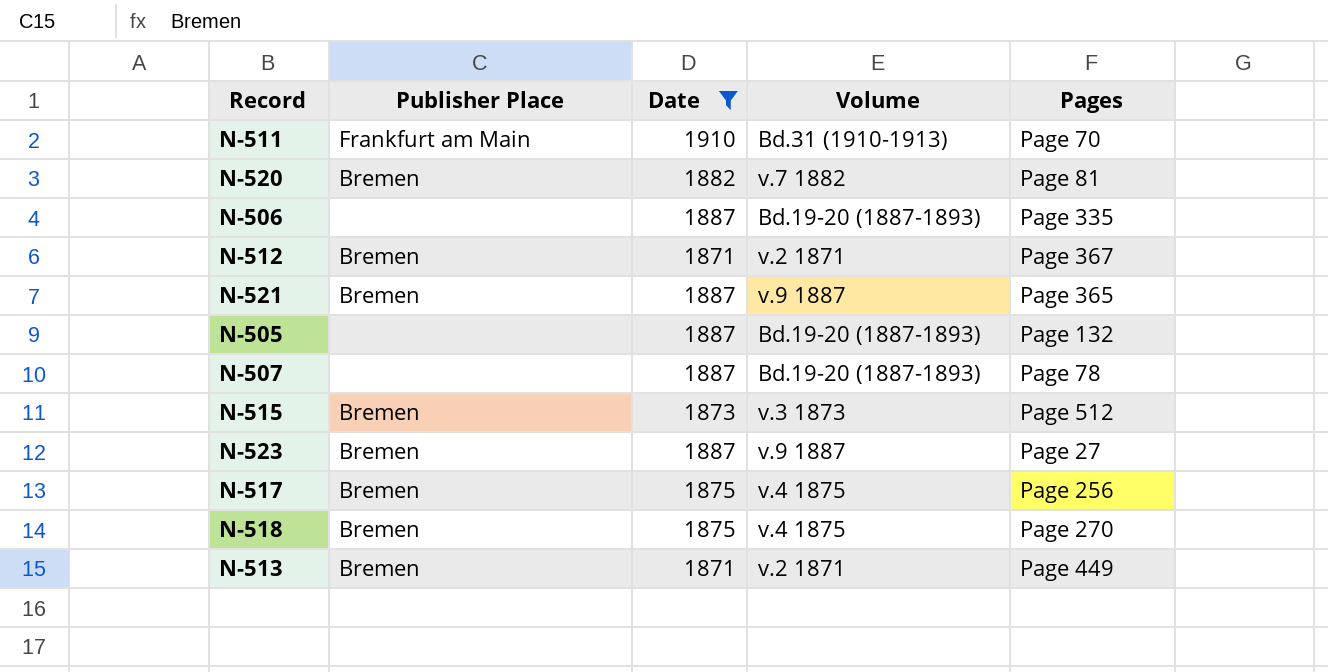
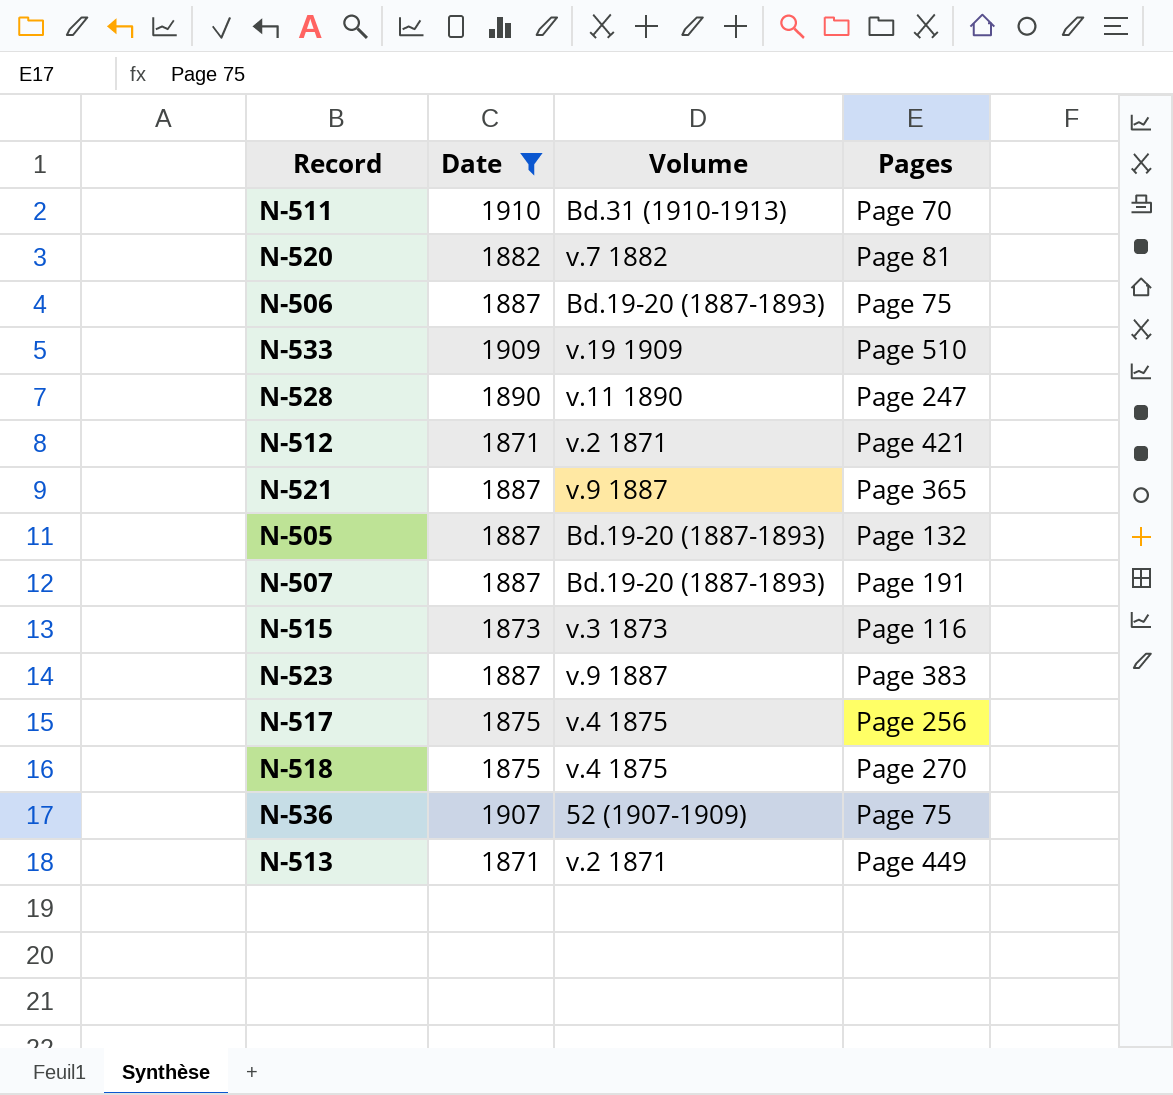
column Publisher Place | position: 2 -> none
N-506 | Pages: Page 335 -> Page 75
row N-533: none -> 1909 | v.19 1909 | Page 510
row N-528: none -> 1890 | v.11 1890 | Page 247
N-512 | Pages: Page 367 -> Page 421
N-507 | Pages: Page 78 -> Page 191
N-515 | Pages: Page 512 -> Page 116
N-523 | Pages: Page 27 -> Page 383
row N-536: none -> 1907 | 52 (1907-1909) | Page 75

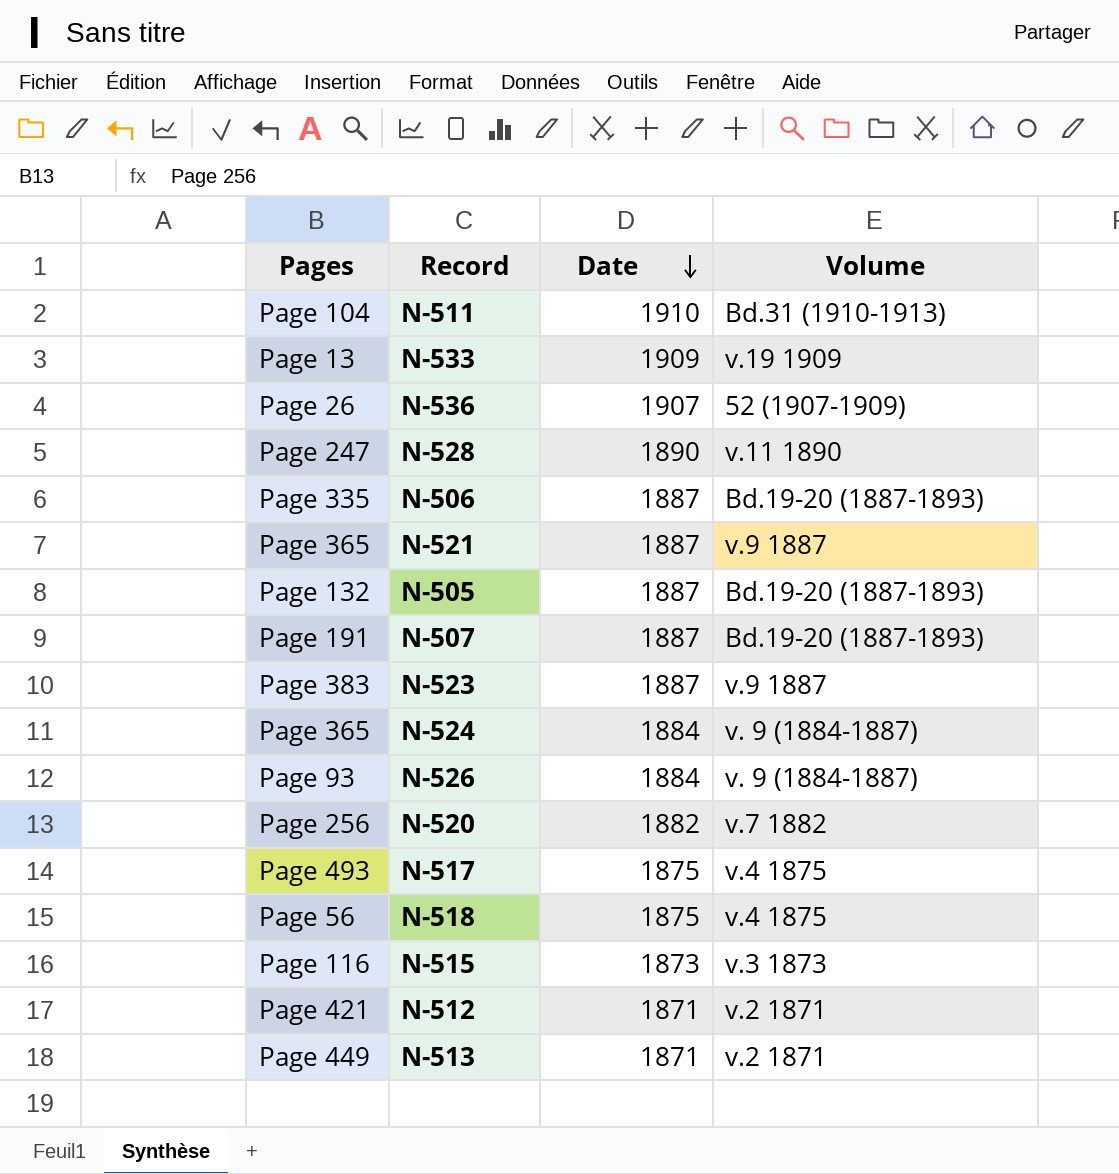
filter: Date != 1884 -> none
row order: none -> Date descending
column Pages | position: 4 -> 1
N-511 | Pages: Page 70 -> Page 104
N-533 | Pages: Page 510 -> Page 13
N-536 | Pages: Page 75 -> Page 26
N-506 | Pages: Page 75 -> Page 335
N-520 | Pages: Page 81 -> Page 256
N-517 | Pages: Page 256 -> Page 493
N-518 | Pages: Page 270 -> Page 56

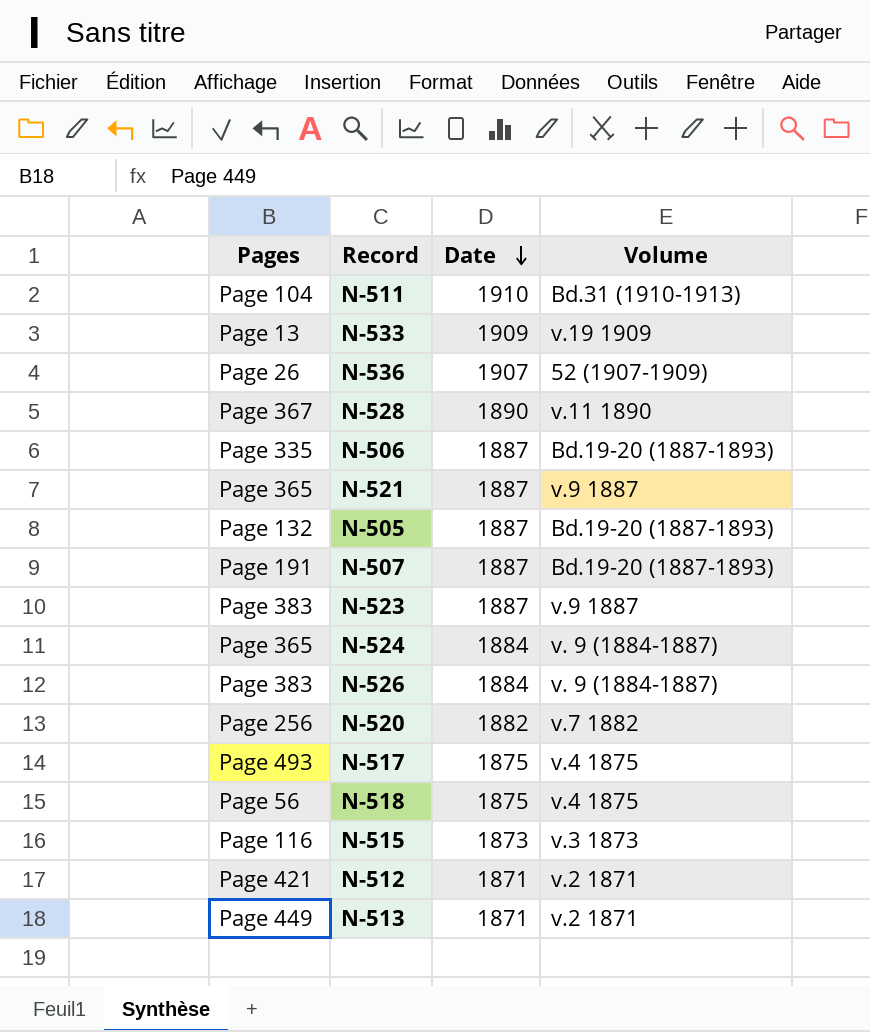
N-528 | Pages: Page 247 -> Page 367
N-526 | Pages: Page 93 -> Page 383

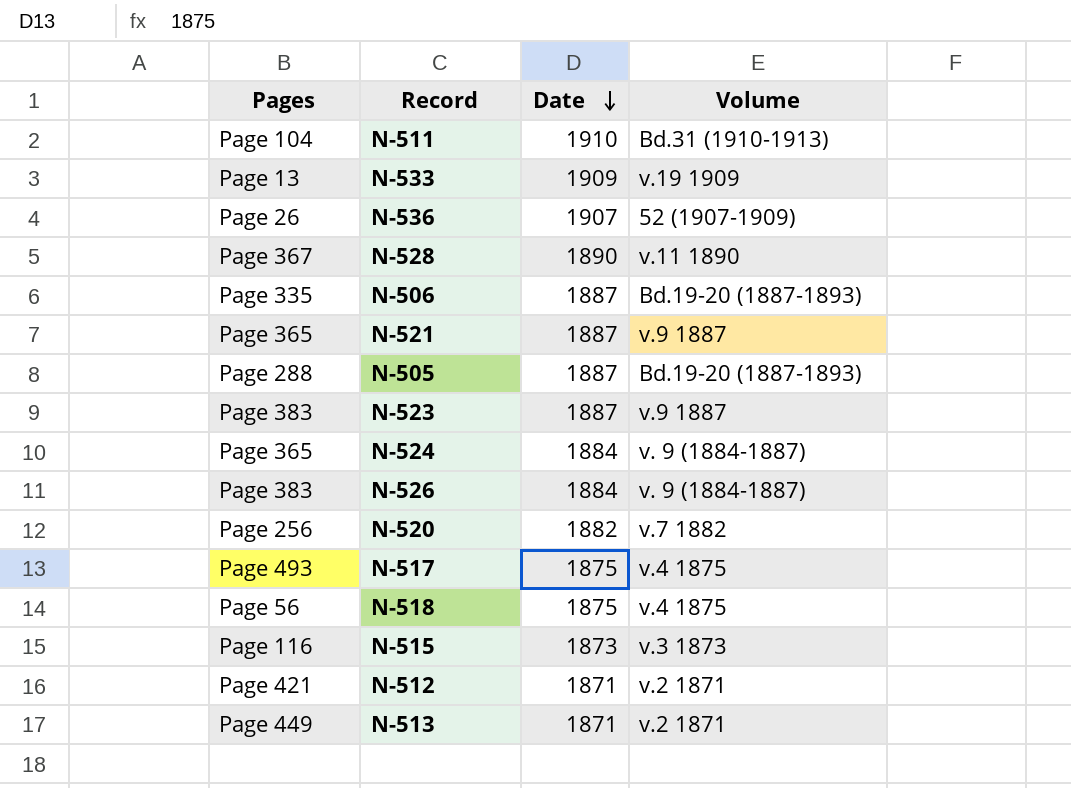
row N-507: Page 191 | 1887 | Bd.19-20 (1887-1893) -> none
N-505 | Pages: Page 132 -> Page 288

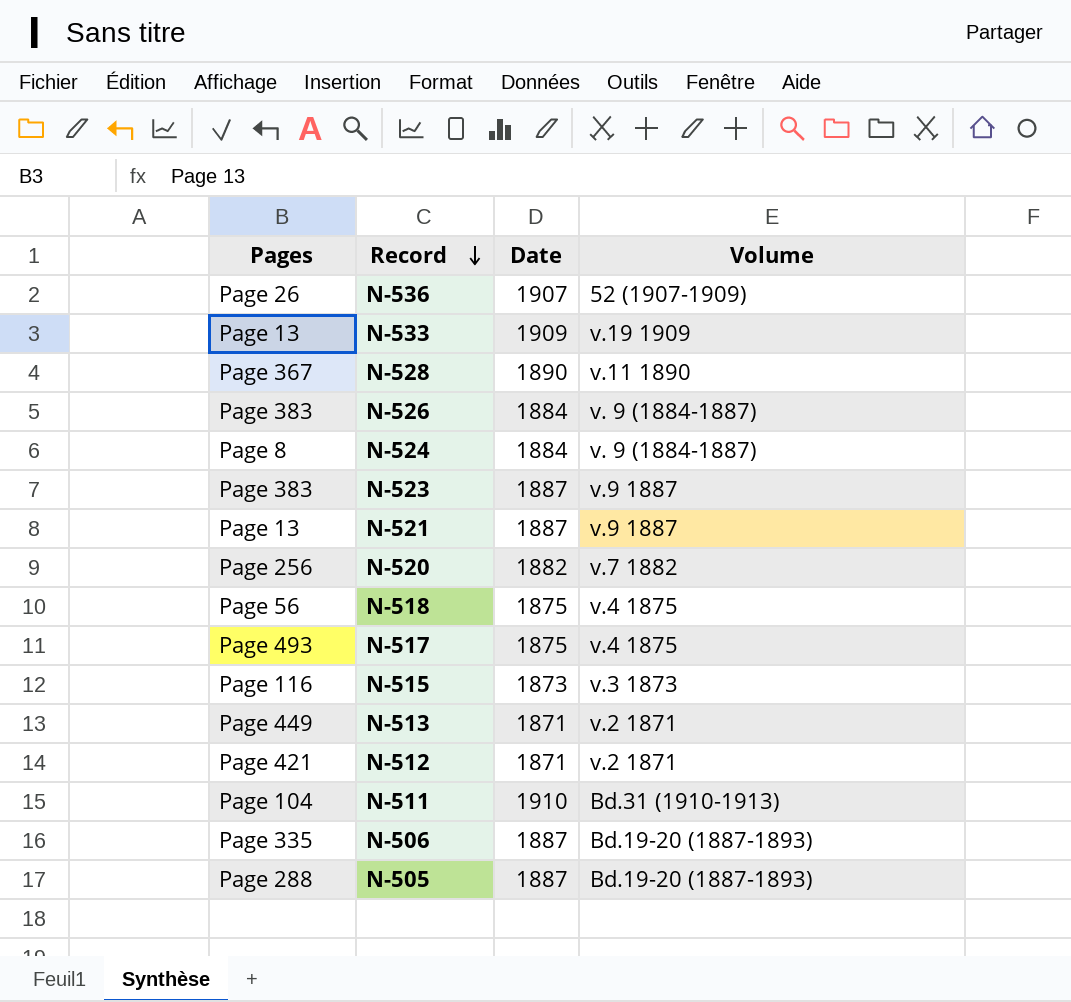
row order: Date descending -> Record descending
N-524 | Pages: Page 365 -> Page 8
N-521 | Pages: Page 365 -> Page 13

